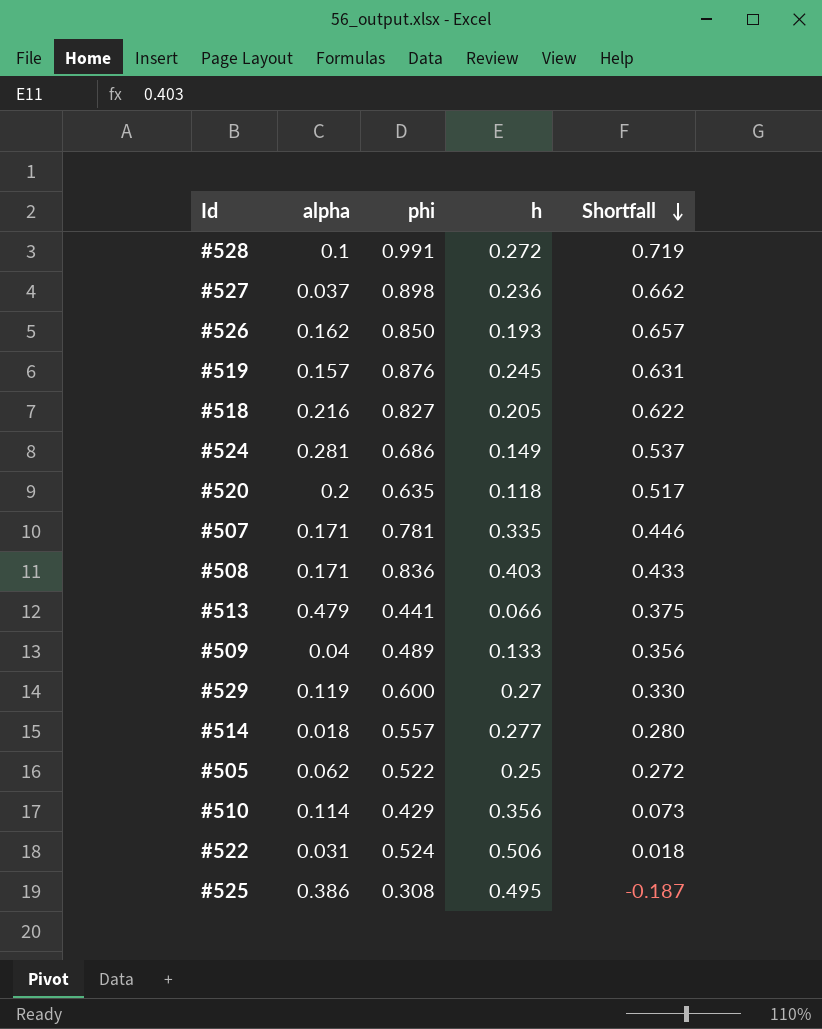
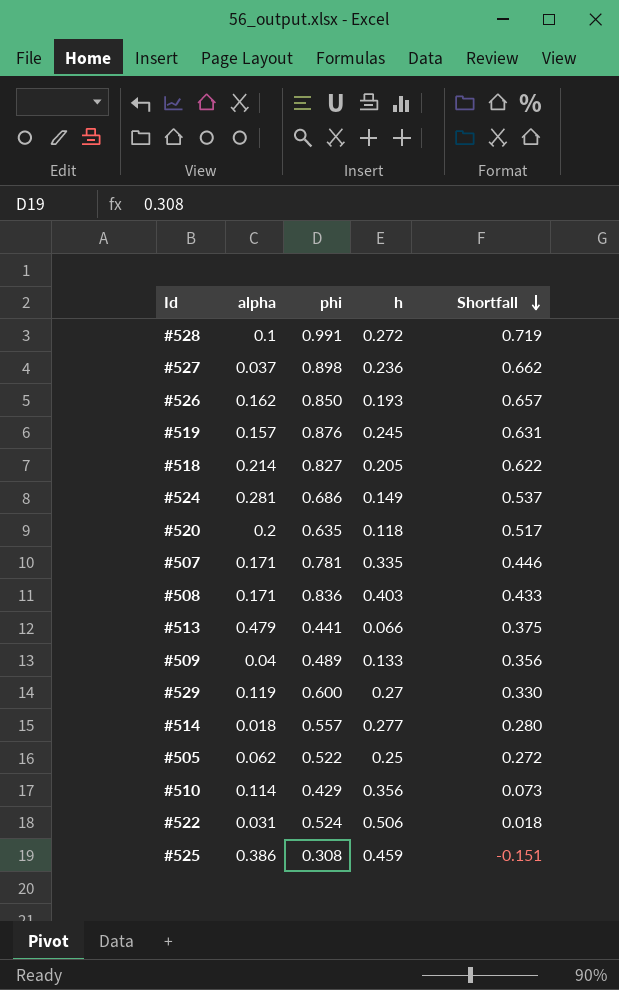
#518 | alpha: 0.216 -> 0.214
#525 | h: 0.495 -> 0.459
#525 | Shortfall: -0.187 -> -0.151

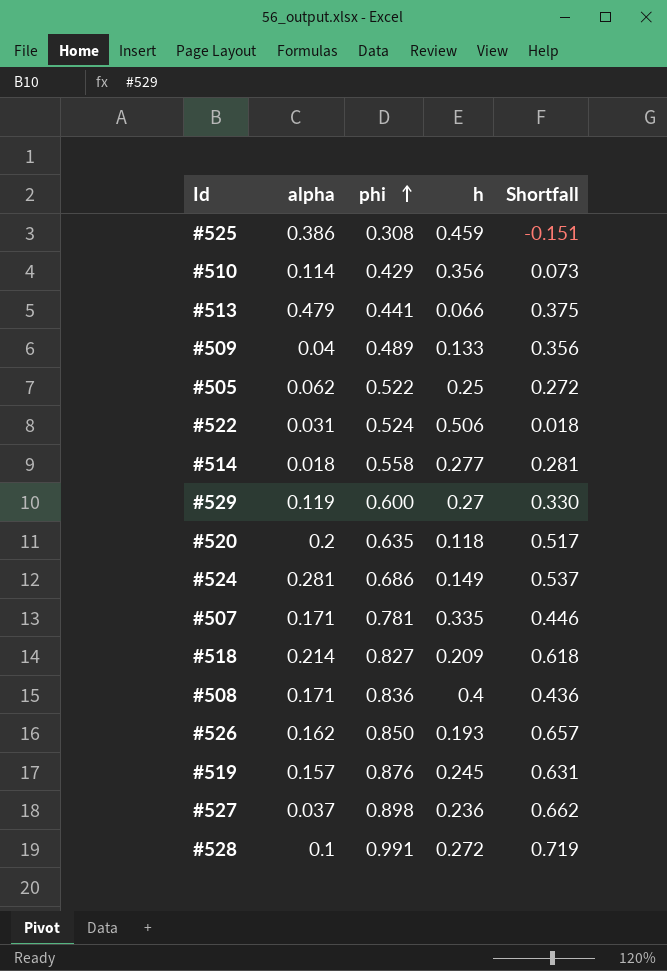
row order: Shortfall descending -> phi ascending
#514 | phi: 0.557 -> 0.558
#514 | Shortfall: 0.280 -> 0.281
#518 | h: 0.205 -> 0.209
#518 | Shortfall: 0.622 -> 0.618
#508 | h: 0.403 -> 0.4
#508 | Shortfall: 0.433 -> 0.436

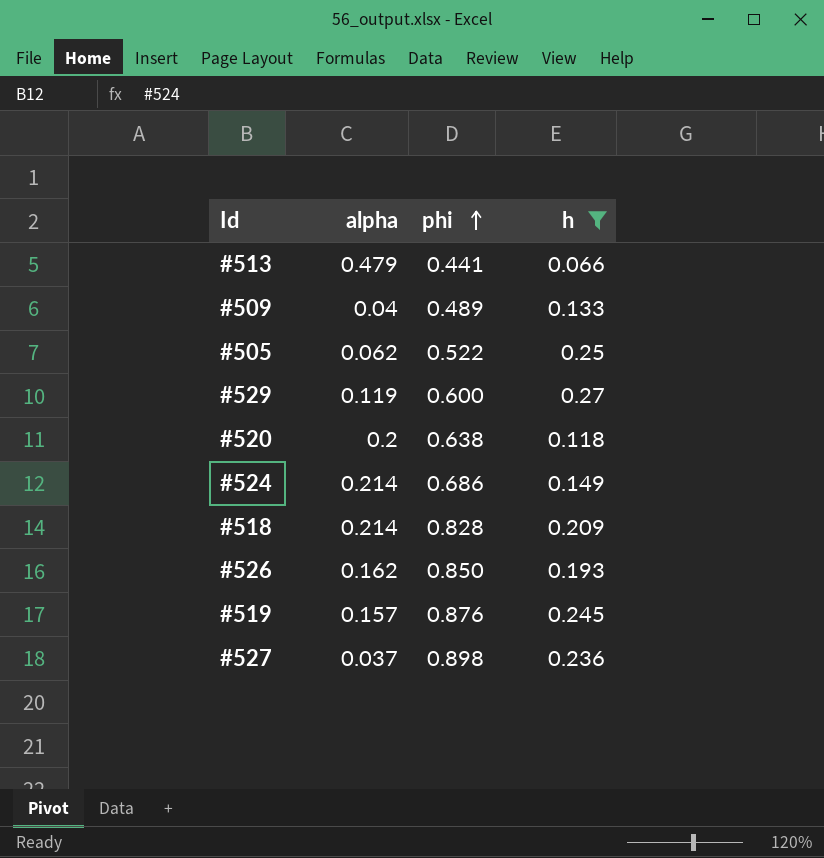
filter: none -> h <= 0.27
column Shortfall | formula: [phi] - [h] -> none
#520 | phi: 0.635 -> 0.638
#524 | alpha: 0.281 -> 0.214
#518 | phi: 0.827 -> 0.828

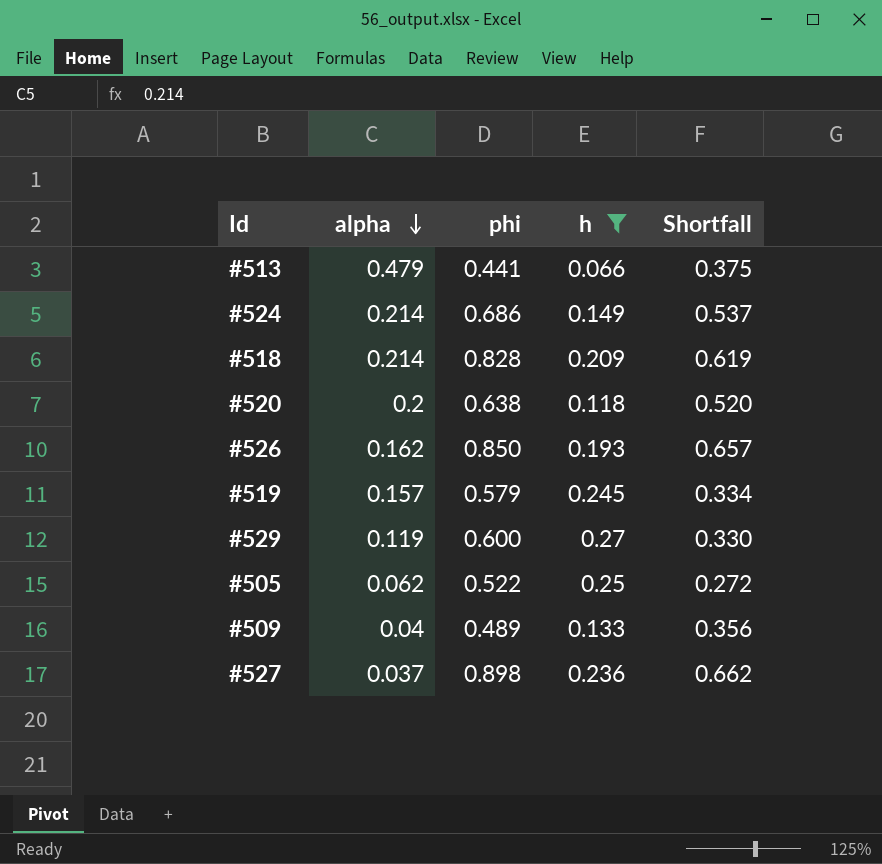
row order: phi ascending -> alpha descending
column Shortfall | formula: none -> [phi] - [h]
#519 | phi: 0.876 -> 0.579

